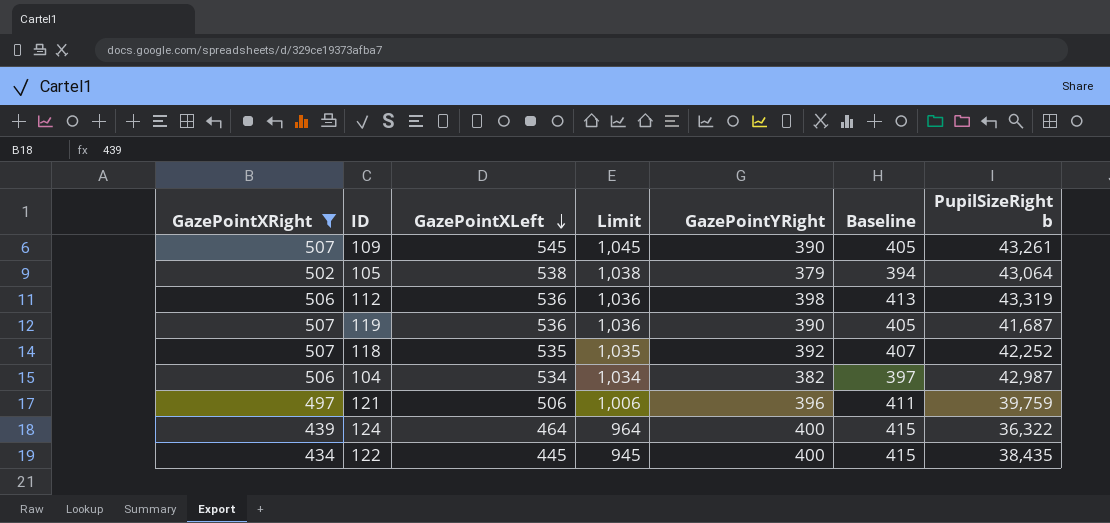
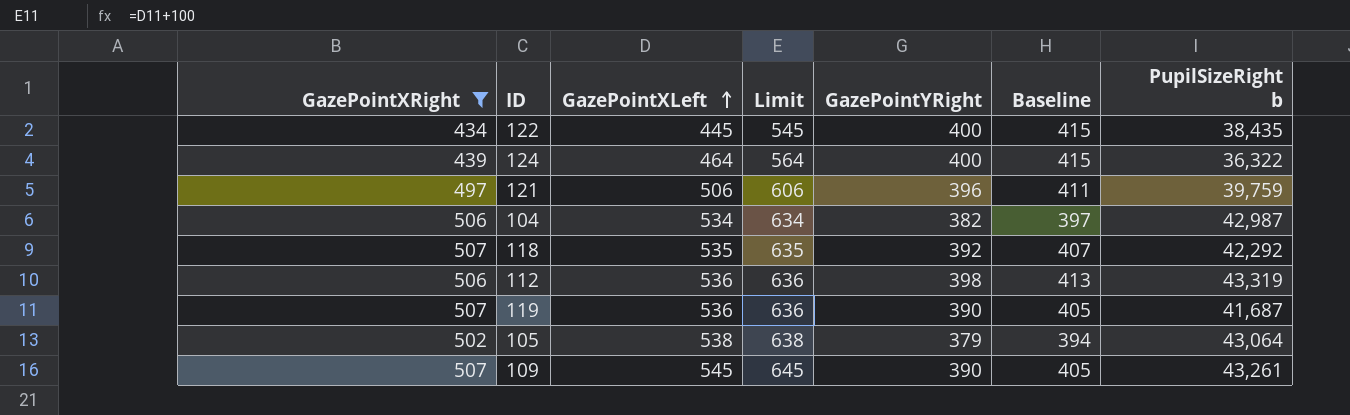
row order: GazePointXLeft descending -> GazePointXLeft ascending
column Limit | formula: [GazePointXLeft] + 500 -> [GazePointXLeft] + 100
118 | PupilSizeRight b: 42,252 -> 42,292

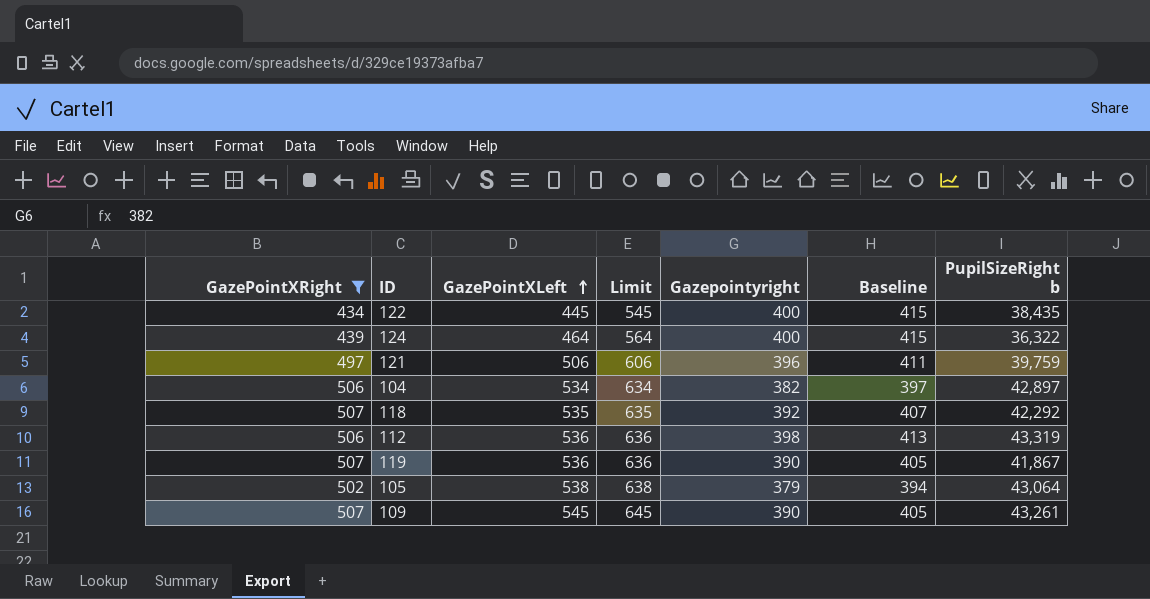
column name: GazePointYRight -> Gazepointyright
104 | PupilSizeRight b: 42,987 -> 42,897
119 | PupilSizeRight b: 41,687 -> 41,867

